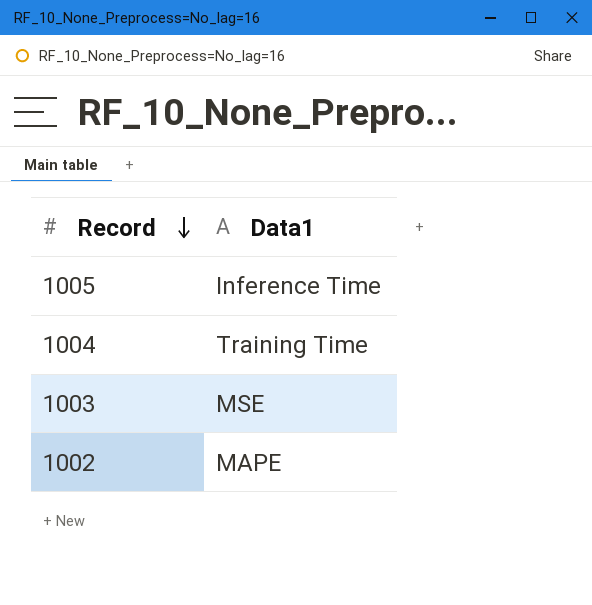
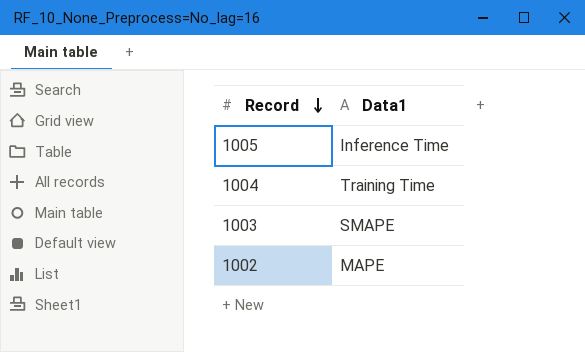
1003 | Data1: MSE -> SMAPE

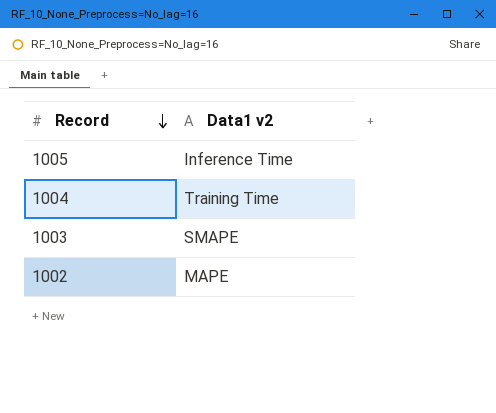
column name: Data1 -> Data1 v2

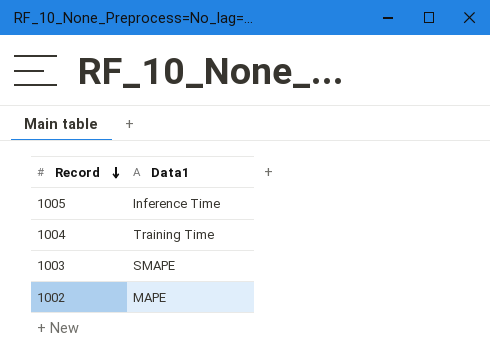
column name: Data1 v2 -> Data1

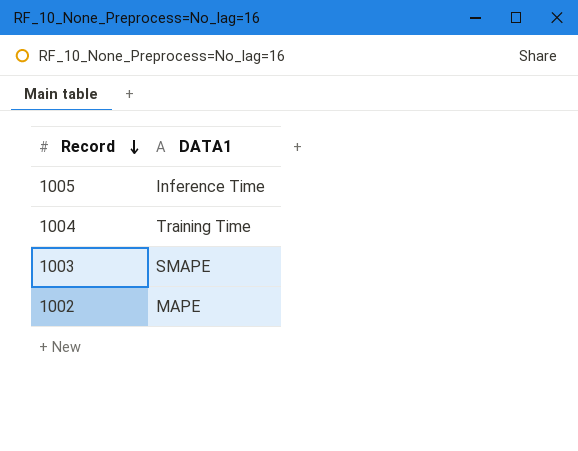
column name: Data1 -> DATA1

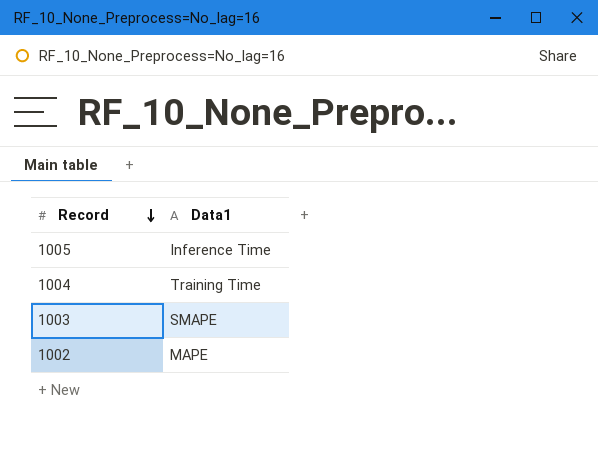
column name: DATA1 -> Data1

